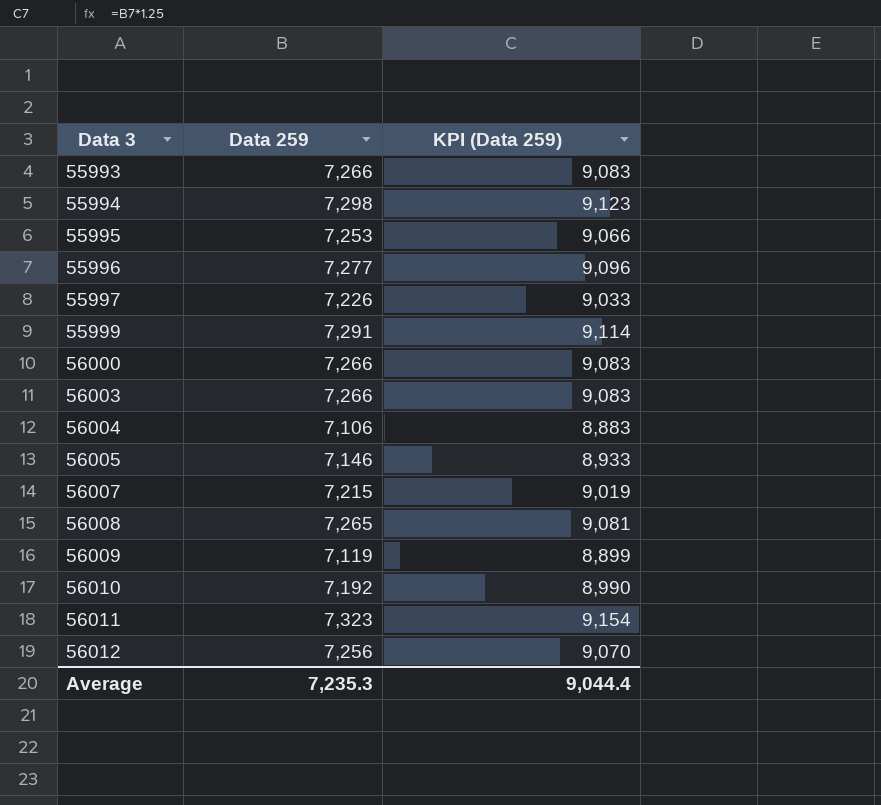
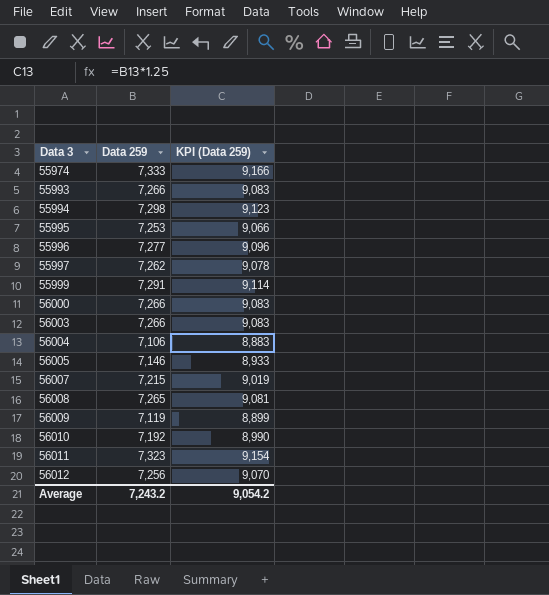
row 55974: none -> 7,333 | 9,166
55997 | Data 259: 7,226 -> 7,262
55997 | KPI (Data 259): 9,033 -> 9,078
Average | Data 259: 7,235.3 -> 7,243.2
Average | KPI (Data 259): 9,044.4 -> 9,054.2

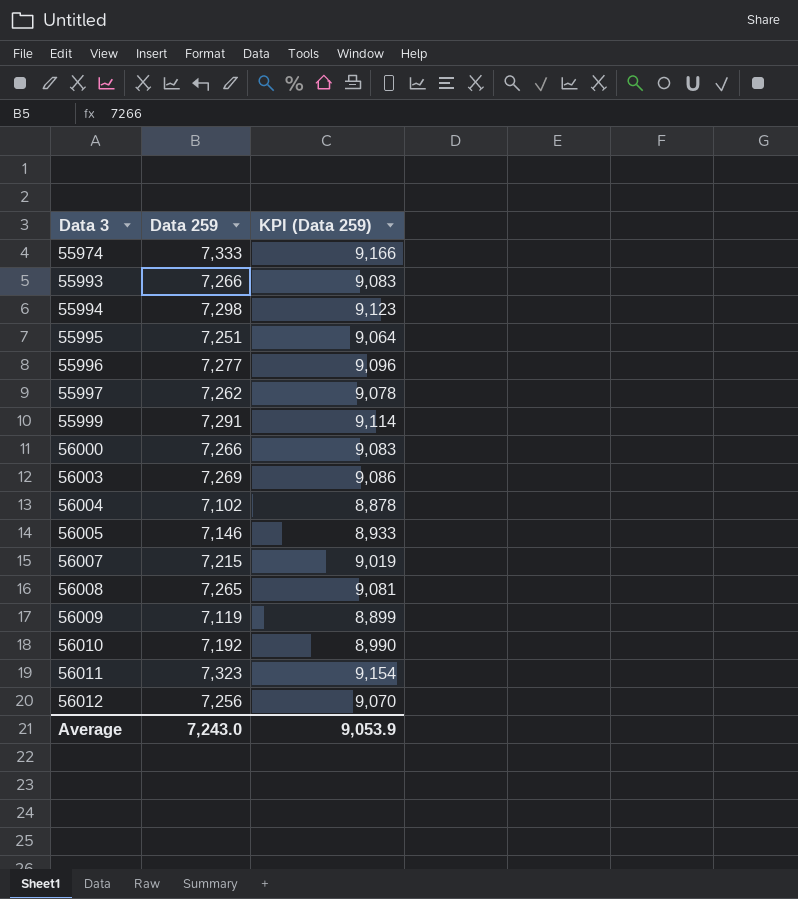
55995 | Data 259: 7,253 -> 7,251
55995 | KPI (Data 259): 9,066 -> 9,064
56003 | Data 259: 7,266 -> 7,269
56003 | KPI (Data 259): 9,083 -> 9,086
56004 | Data 259: 7,106 -> 7,102
56004 | KPI (Data 259): 8,883 -> 8,878
Average | Data 259: 7,243.2 -> 7,243.0
Average | KPI (Data 259): 9,054.2 -> 9,053.9

